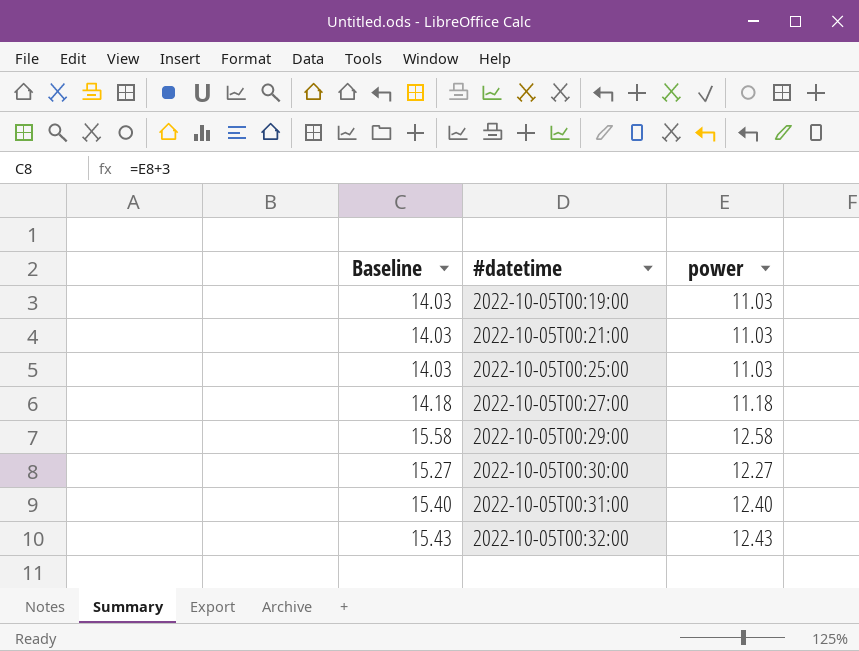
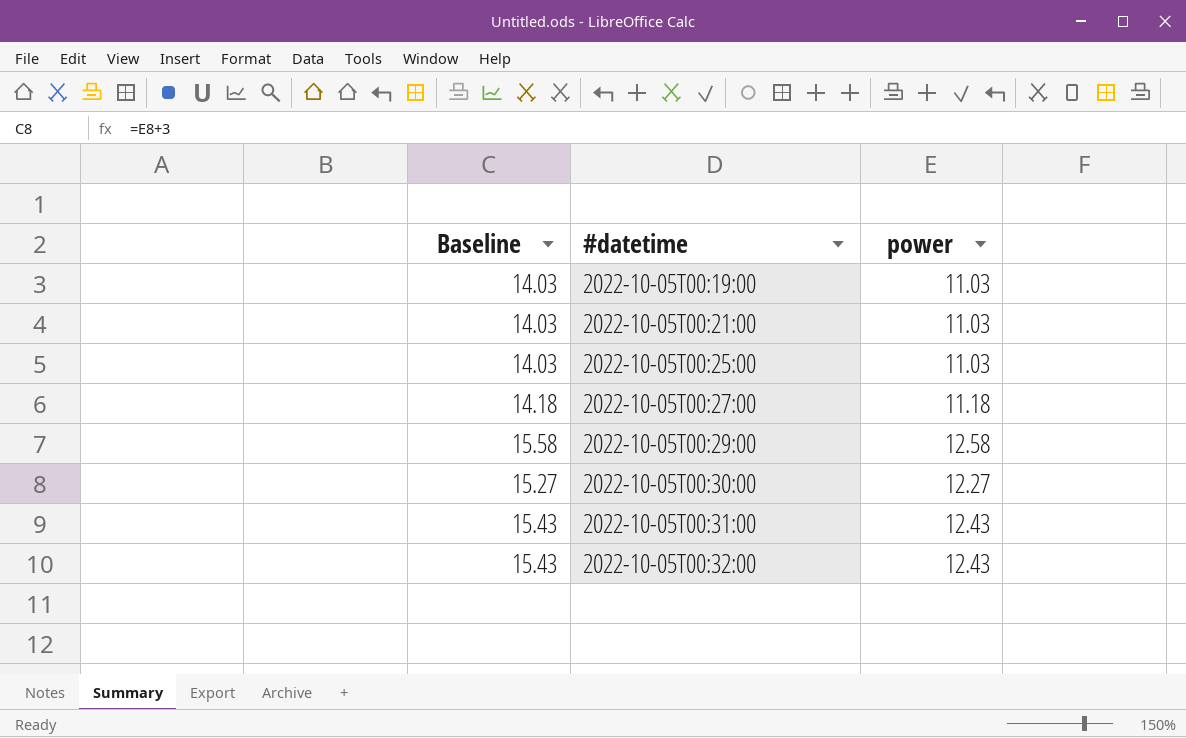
2022-10-05T00:31:00 | Baseline: 15.40 -> 15.43
2022-10-05T00:31:00 | power: 12.40 -> 12.43

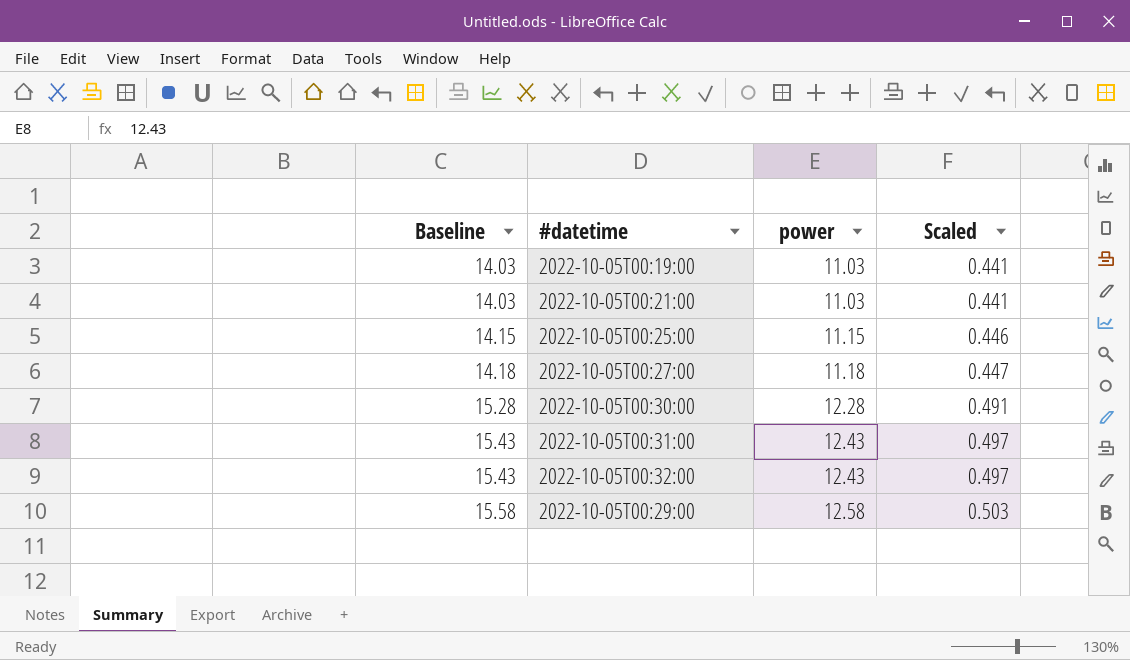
row order: #datetime ascending -> Baseline ascending
column Scaled | formula: none -> [power] * 0.04
2022-10-05T00:25:00 | Baseline: 14.03 -> 14.15
2022-10-05T00:25:00 | power: 11.03 -> 11.15
2022-10-05T00:30:00 | Baseline: 15.27 -> 15.28
2022-10-05T00:30:00 | power: 12.27 -> 12.28

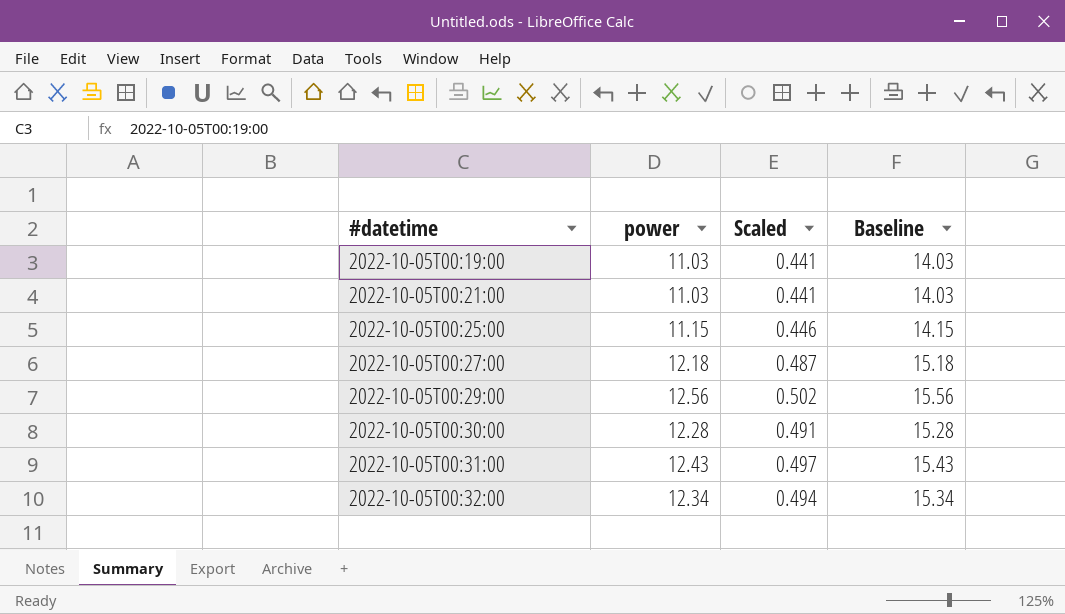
row order: Baseline ascending -> #datetime ascending
column Baseline | position: 1 -> 4
2022-10-05T00:27:00 | power: 11.18 -> 12.18
2022-10-05T00:27:00 | Scaled: 0.447 -> 0.487
2022-10-05T00:27:00 | Baseline: 14.18 -> 15.18
2022-10-05T00:29:00 | power: 12.58 -> 12.56
2022-10-05T00:29:00 | Scaled: 0.503 -> 0.502
2022-10-05T00:29:00 | Baseline: 15.58 -> 15.56
2022-10-05T00:32:00 | power: 12.43 -> 12.34
2022-10-05T00:32:00 | Scaled: 0.497 -> 0.494
2022-10-05T00:32:00 | Baseline: 15.43 -> 15.34

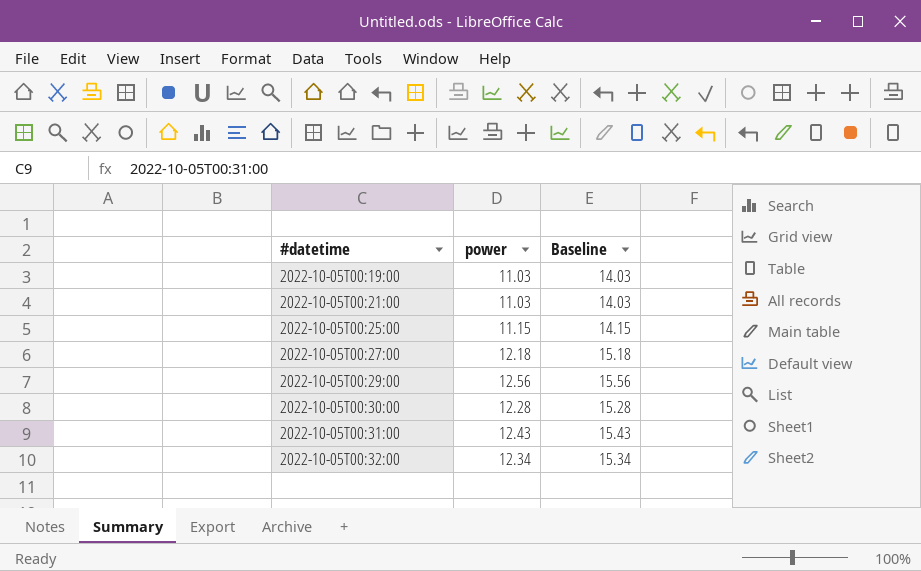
column Scaled | formula: [power] * 0.04 -> none

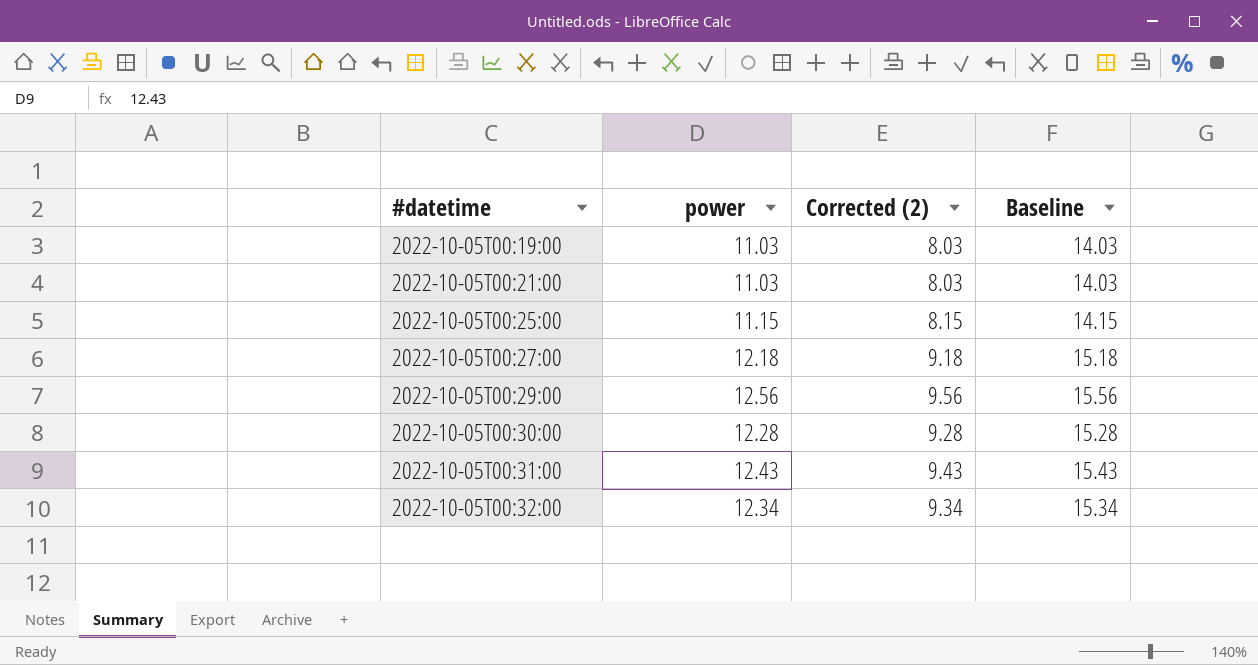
column Corrected (2) | formula: none -> [power] - 3

